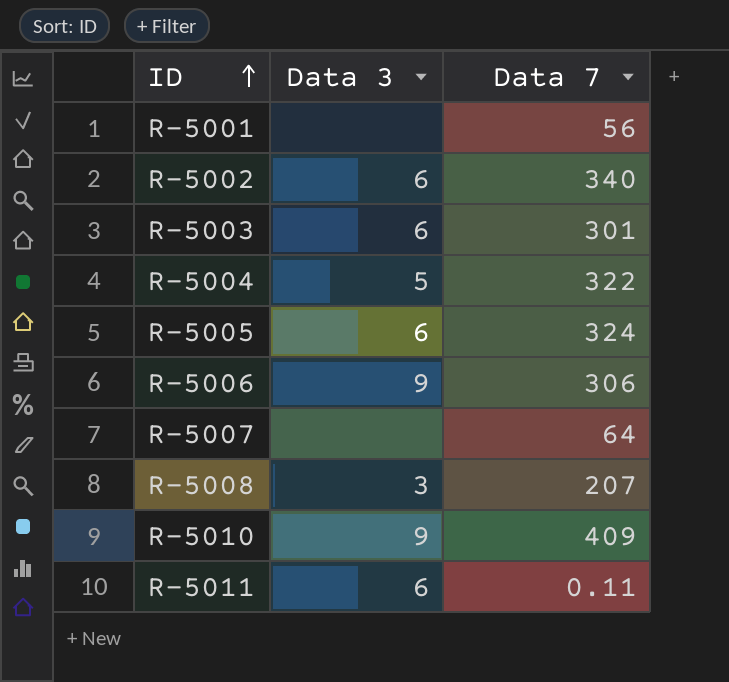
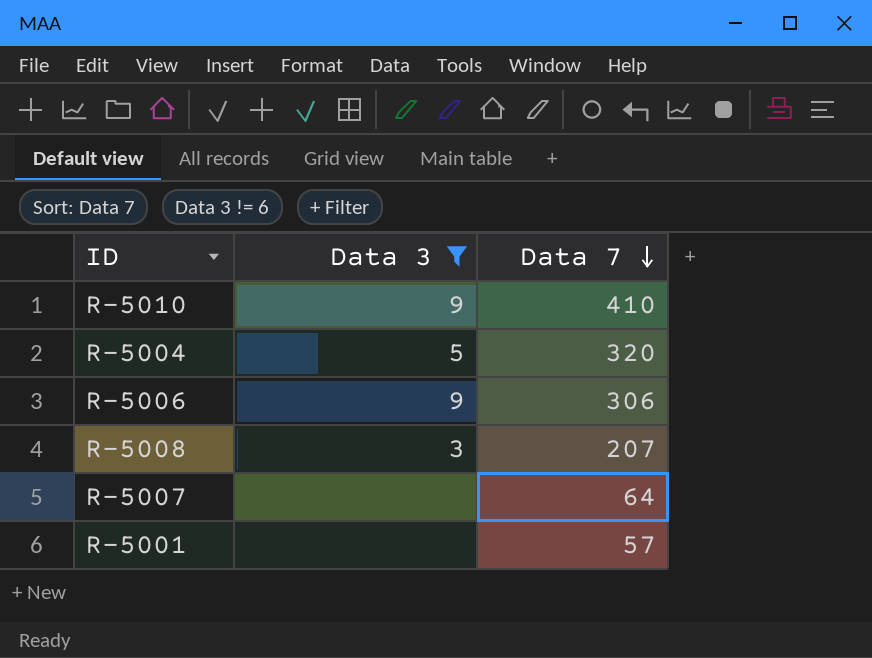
filter: none -> Data 3 != 6
row order: ID ascending -> Data 7 descending
R-5010 | Data 7: 409 -> 410
R-5004 | Data 7: 322 -> 320
R-5001 | Data 7: 56 -> 57

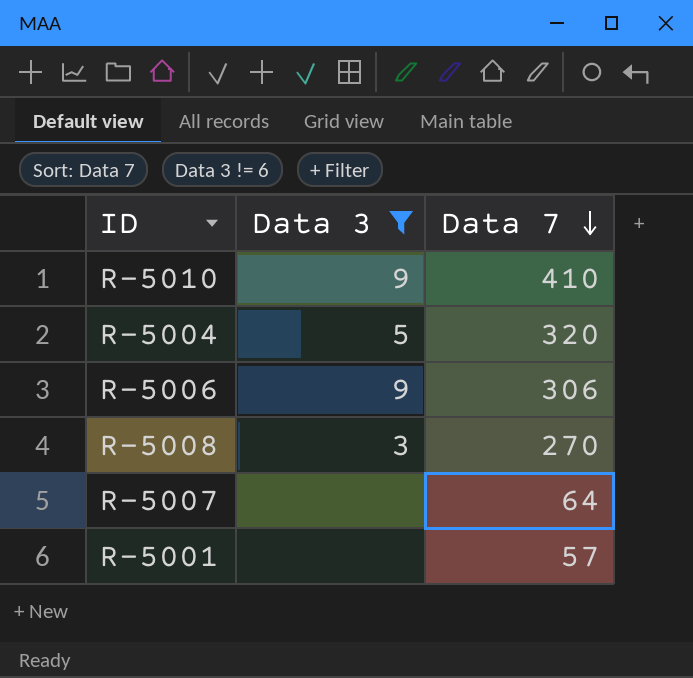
R-5008 | Data 7: 207 -> 270

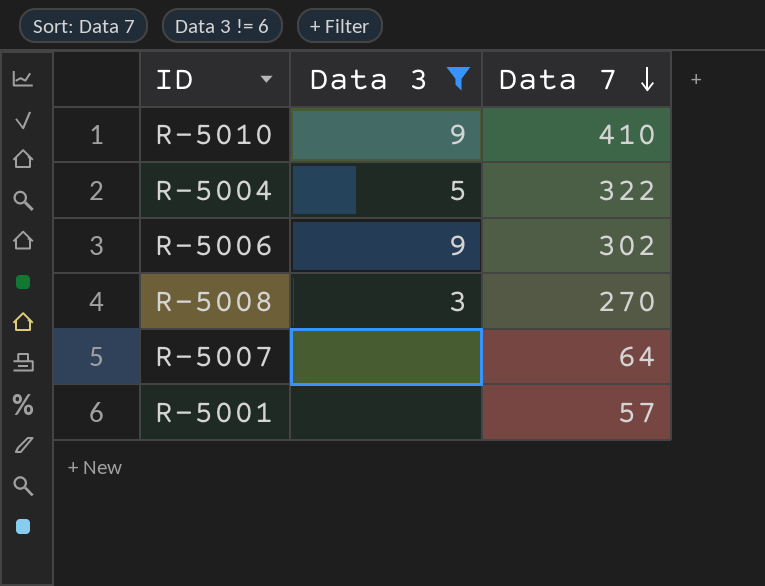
R-5004 | Data 7: 320 -> 322
R-5006 | Data 7: 306 -> 302

